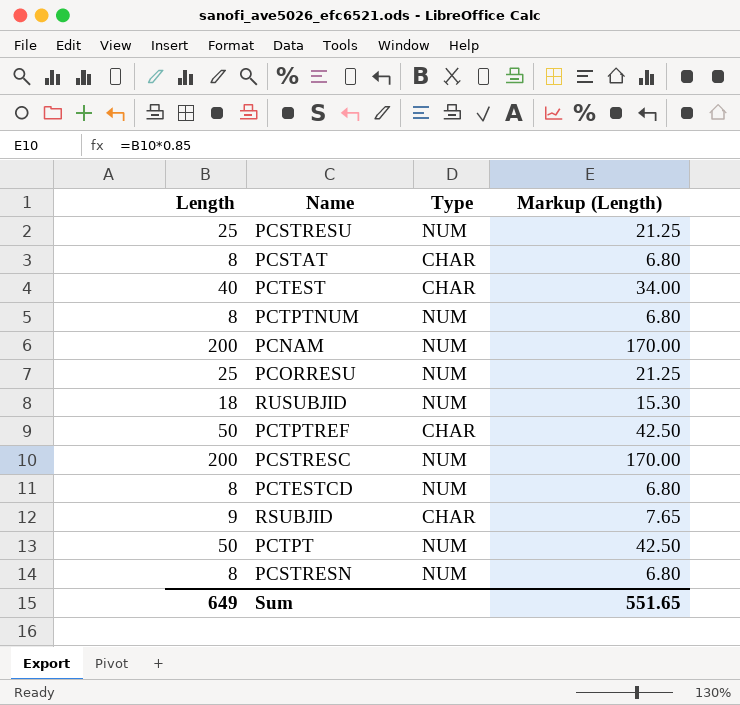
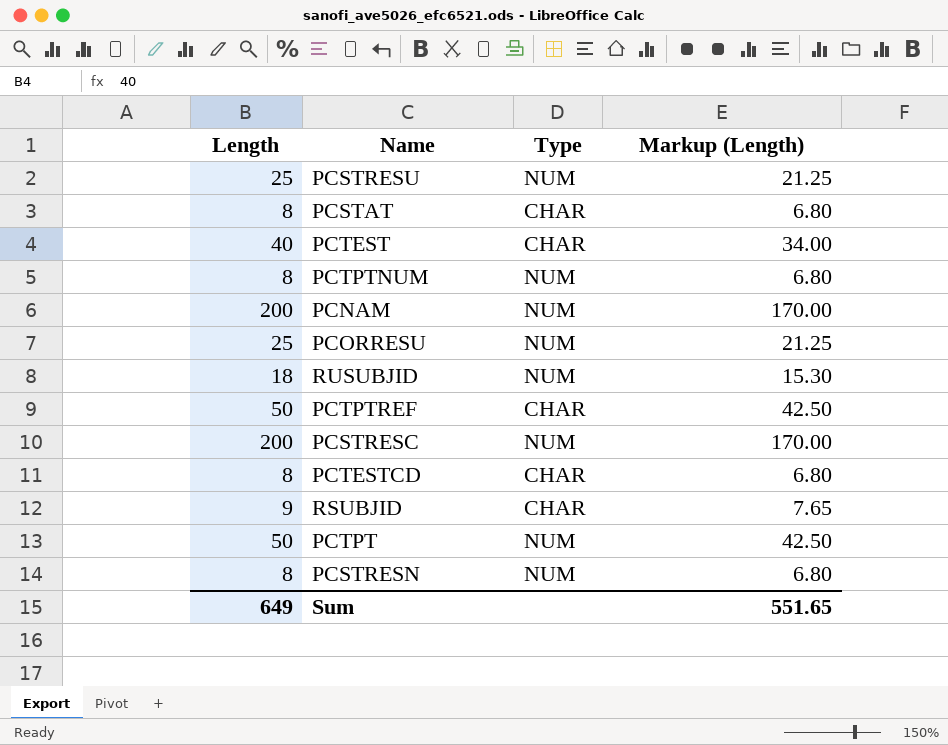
PCTESTCD | Type: NUM -> CHAR

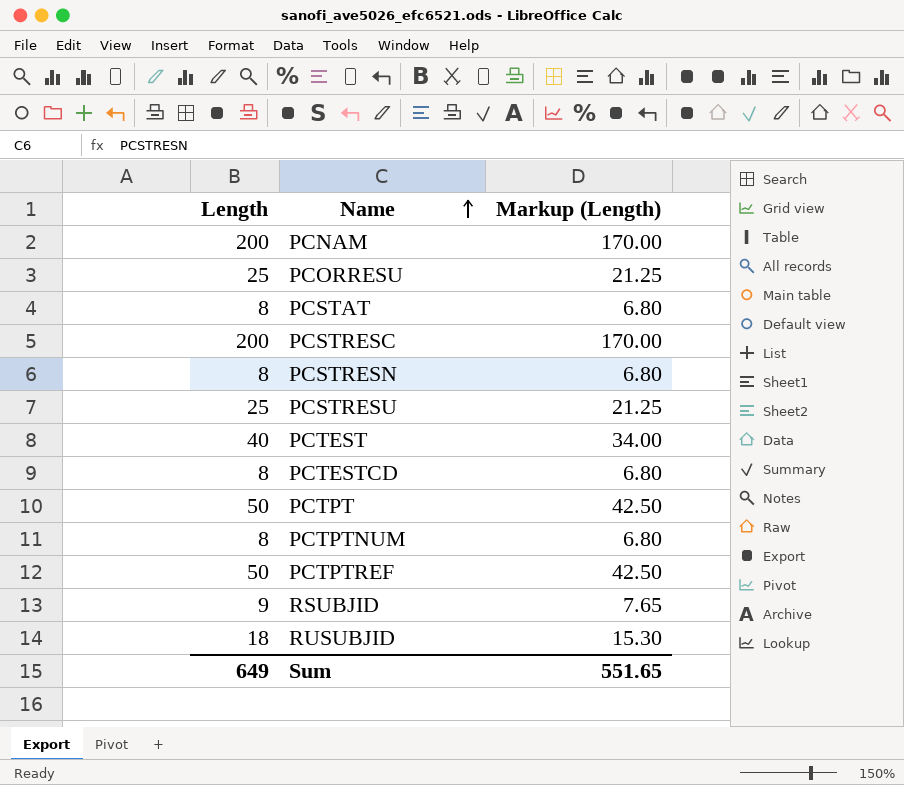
row order: none -> Name ascending
column Type | position: 3 -> none

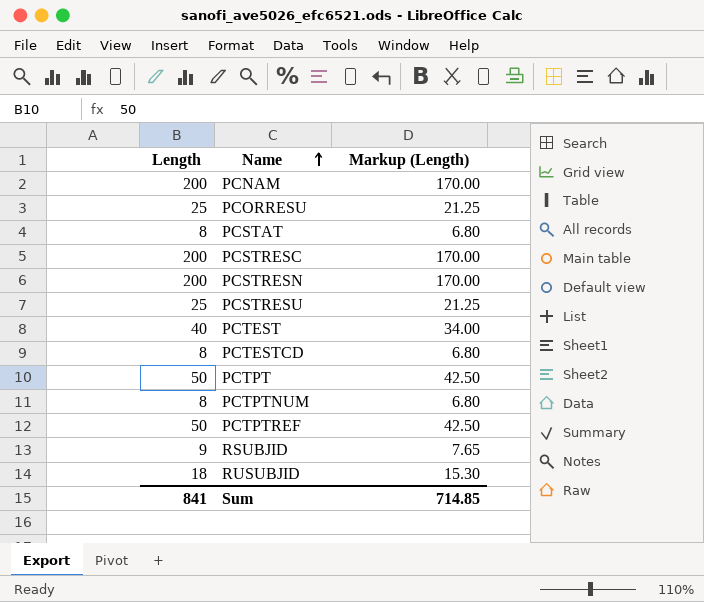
PCSTRESN | Length: 8 -> 200
PCSTRESN | Markup (Length): 6.80 -> 170.00
Sum | Length: 649 -> 841
Sum | Markup (Length): 551.65 -> 714.85

